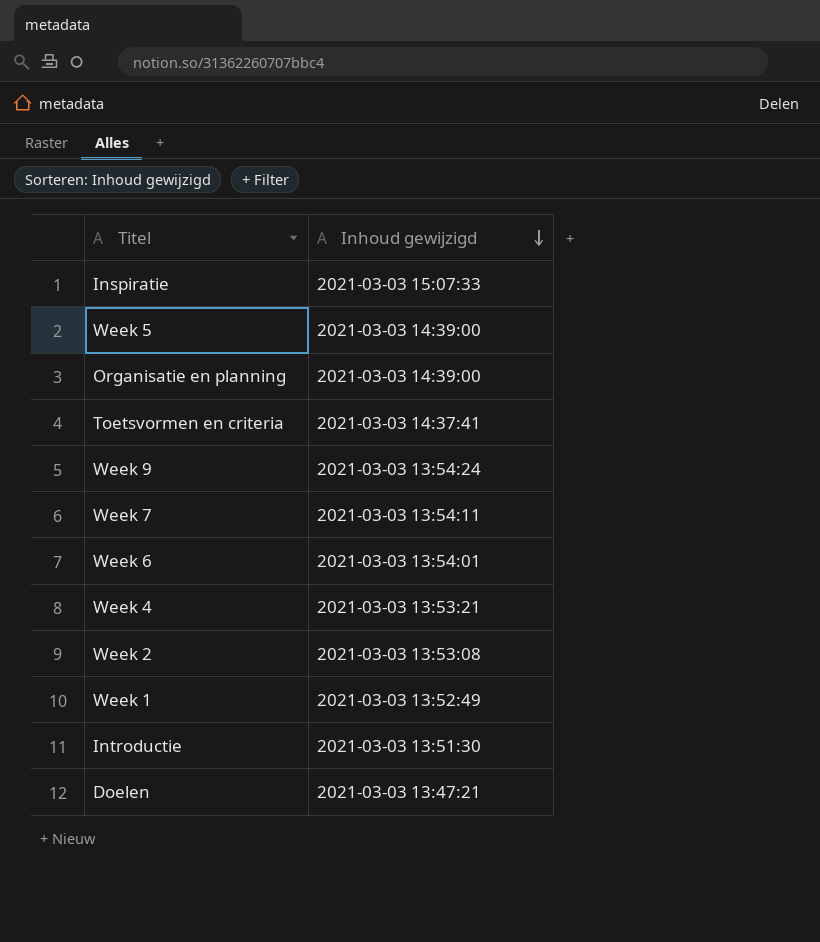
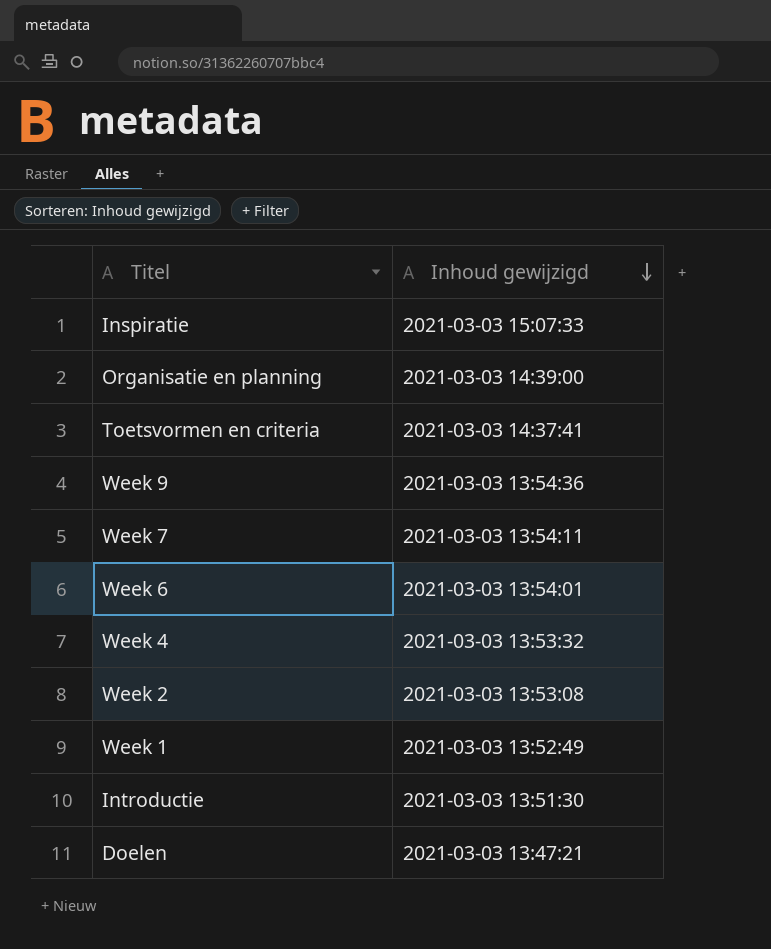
row Week 5: 2021-03-03 14:39:00 -> none
Week 9 | Inhoud gewijzigd: 2021-03-03 13:54:24 -> 2021-03-03 13:54:36
Week 4 | Inhoud gewijzigd: 2021-03-03 13:53:21 -> 2021-03-03 13:53:32

